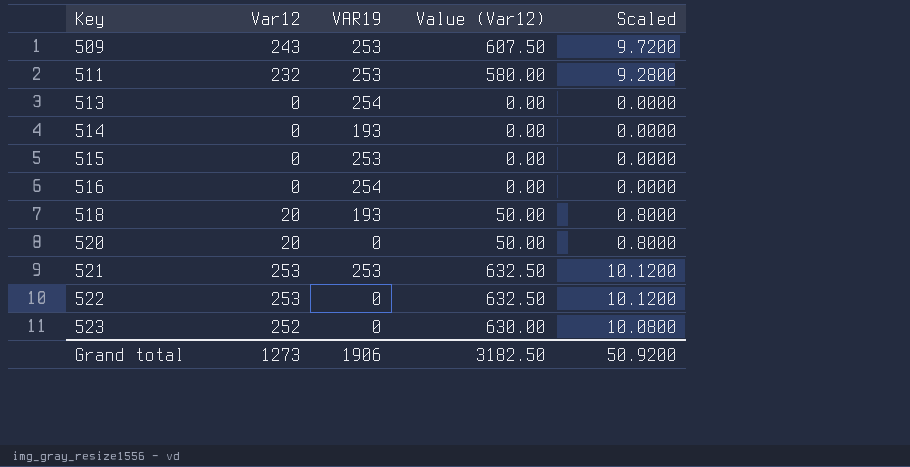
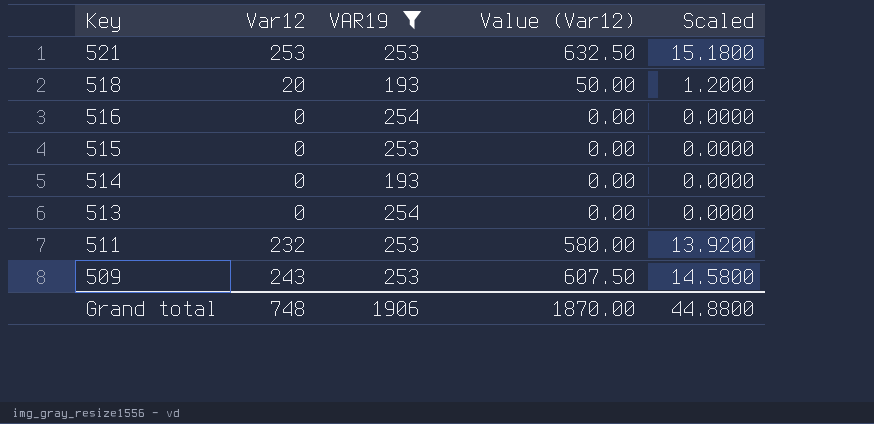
filter: none -> VAR19 != 0
row order: Key ascending -> Key descending
column Scaled | formula: [Var12] * 0.04 -> [Var12] * 0.06
Grand total | Var12: 1273 -> 748
Grand total | Value (Var12): 3182.50 -> 1870.00
Grand total | Scaled: 50.9200 -> 44.8800

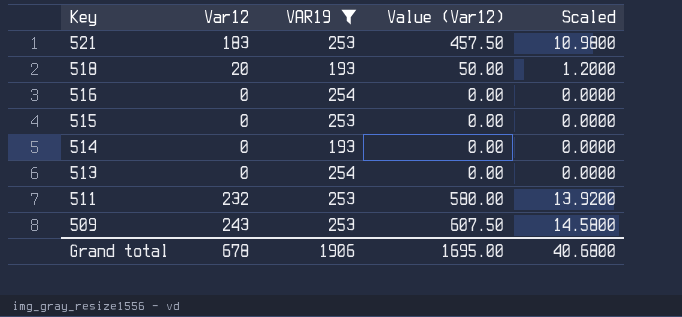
521 | Var12: 253 -> 183
521 | Value (Var12): 632.50 -> 457.50
521 | Scaled: 15.1800 -> 10.9800
Grand total | Var12: 748 -> 678
Grand total | Value (Var12): 1870.00 -> 1695.00
Grand total | Scaled: 44.8800 -> 40.6800

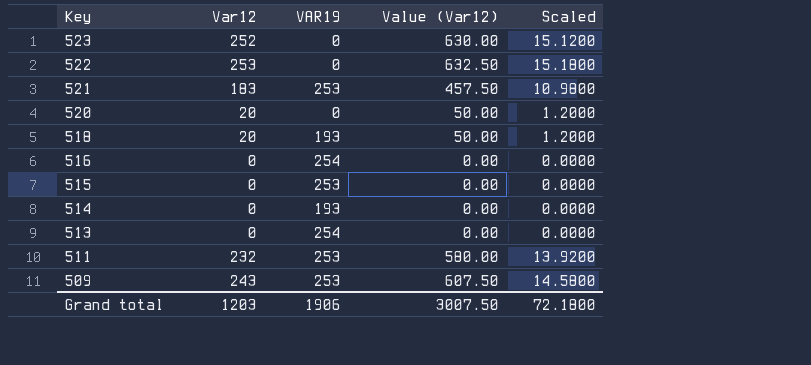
filter: VAR19 != 0 -> none
Grand total | Var12: 678 -> 1203
Grand total | Value (Var12): 1695.00 -> 3007.50
Grand total | Scaled: 40.6800 -> 72.1800

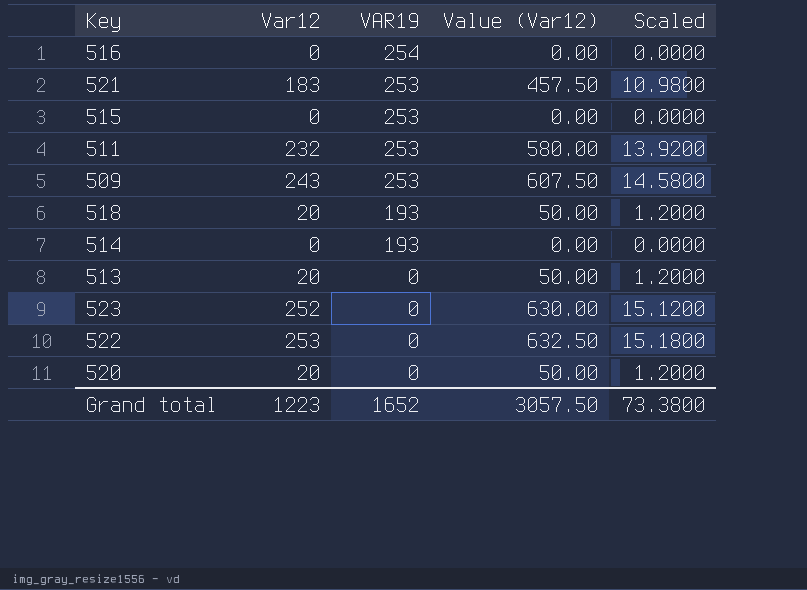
row order: Key descending -> VAR19 descending
513 | Var12: 0 -> 20
513 | VAR19: 254 -> 0
513 | Value (Var12): 0.00 -> 50.00
513 | Scaled: 0.0000 -> 1.2000
Grand total | Var12: 1203 -> 1223
Grand total | VAR19: 1906 -> 1652
Grand total | Value (Var12): 3007.50 -> 3057.50
Grand total | Scaled: 72.1800 -> 73.3800

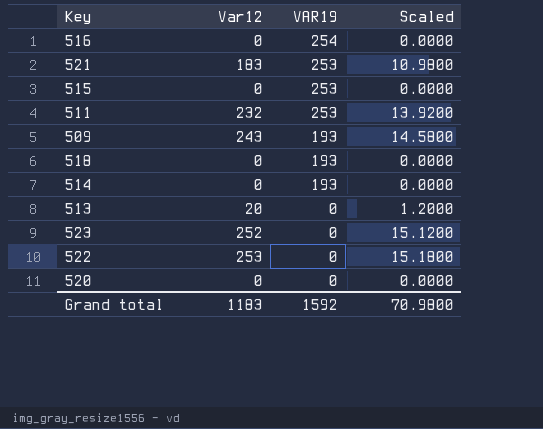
column Value (Var12) | formula: [Var12] * 2.5 -> none
509 | VAR19: 253 -> 193
518 | Var12: 20 -> 0
518 | Scaled: 1.2000 -> 0.0000
520 | Var12: 20 -> 0
520 | Scaled: 1.2000 -> 0.0000
Grand total | Var12: 1223 -> 1183
Grand total | VAR19: 1652 -> 1592
Grand total | Scaled: 73.3800 -> 70.9800

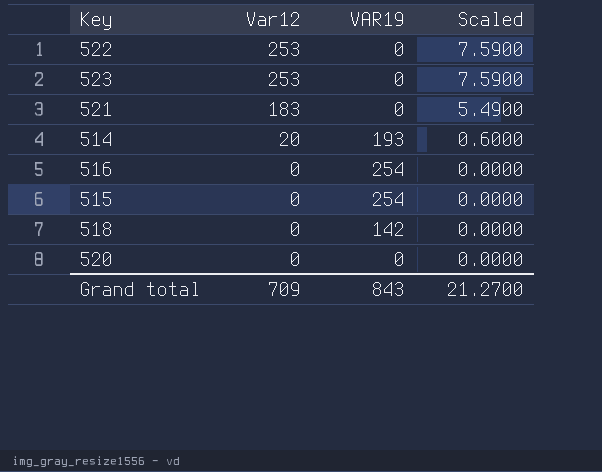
row order: VAR19 descending -> Var12 descending
column Scaled | formula: [Var12] * 0.06 -> [Var12] * 0.03
row 511: 232 | 253 | 13.9200 -> none
row 509: 243 | 193 | 14.5800 -> none
row 513: 20 | 0 | 1.2000 -> none
523 | Var12: 252 -> 253
521 | VAR19: 253 -> 0
514 | Var12: 0 -> 20
515 | VAR19: 253 -> 254
518 | VAR19: 193 -> 142
Grand total | Var12: 1183 -> 709
Grand total | VAR19: 1592 -> 843
Grand total | Scaled: 70.9800 -> 21.2700

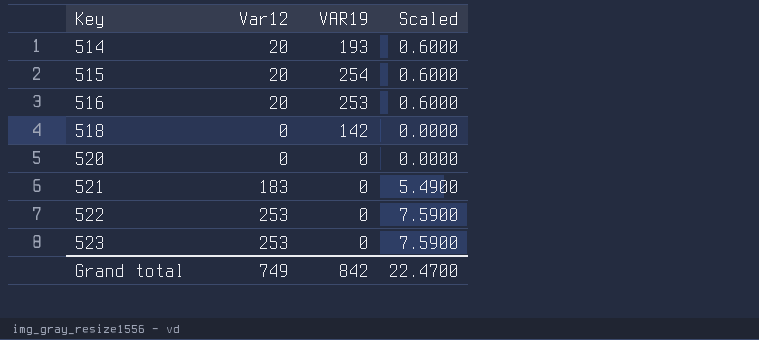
row order: Var12 descending -> Key ascending
515 | Var12: 0 -> 20
515 | Scaled: 0.0000 -> 0.6000
516 | Var12: 0 -> 20
516 | VAR19: 254 -> 253
516 | Scaled: 0.0000 -> 0.6000
Grand total | Var12: 709 -> 749
Grand total | VAR19: 843 -> 842
Grand total | Scaled: 21.2700 -> 22.4700

